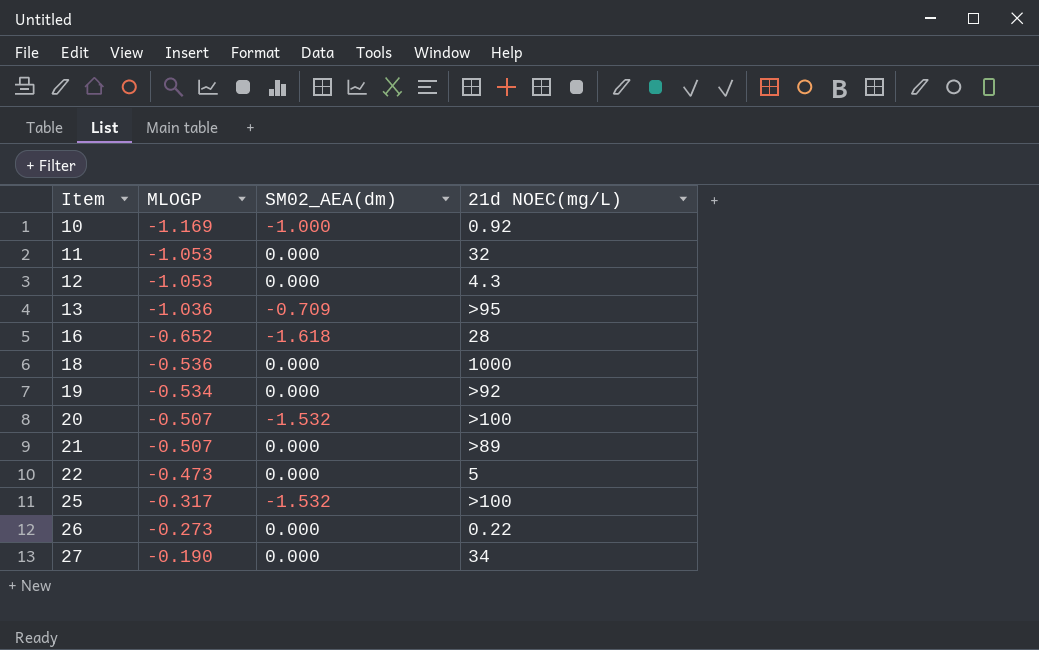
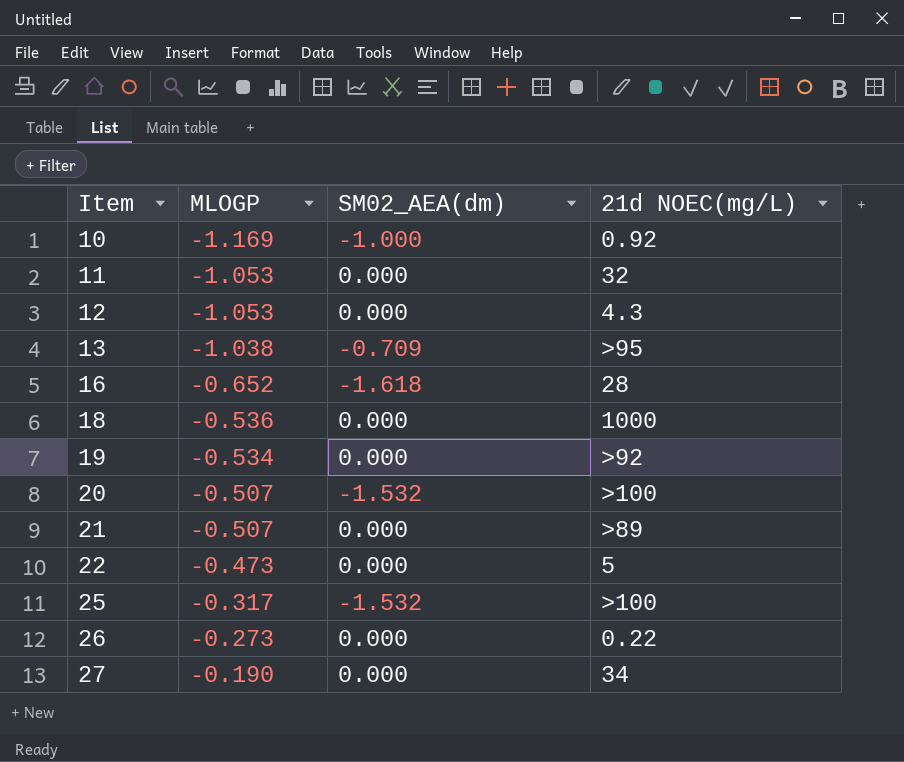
13 | MLOGP: -1.036 -> -1.038

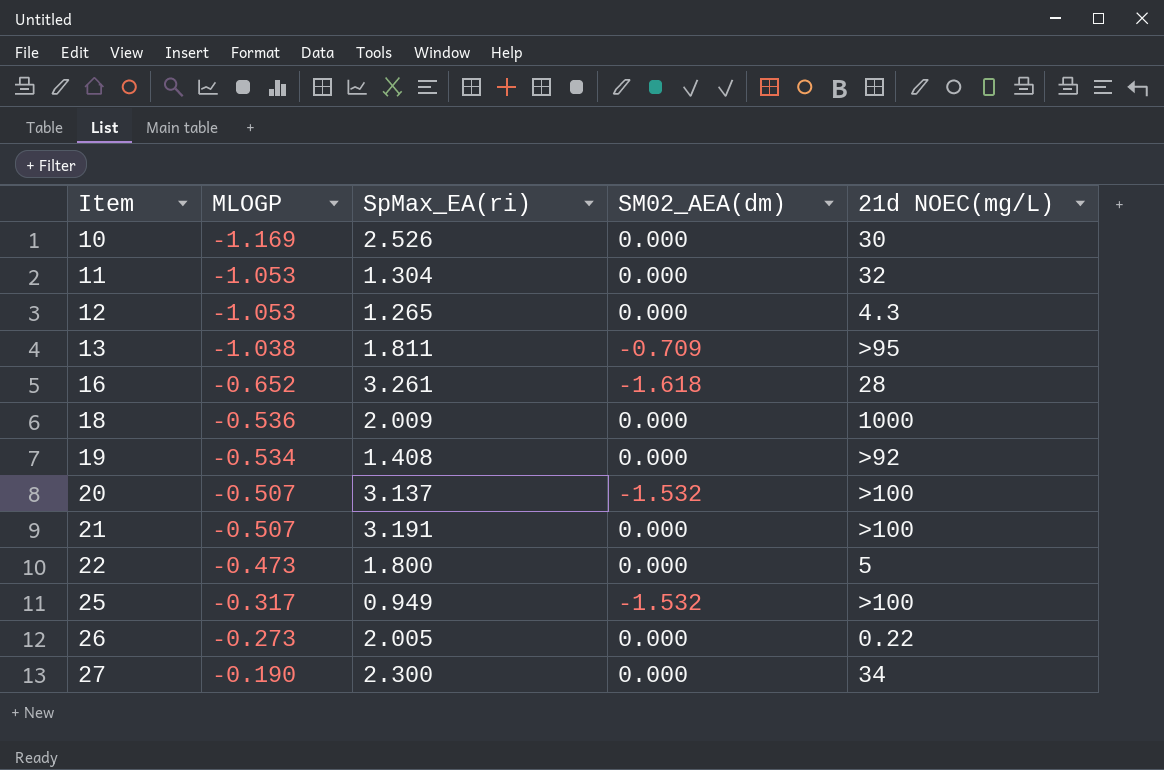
column SpMax_EA(ri) | position: none -> 3
10 | SM02_AEA(dm): -1.000 -> 0.000
10 | 21d NOEC(mg/L): 0.92 -> 30
21 | 21d NOEC(mg/L): >89 -> >100

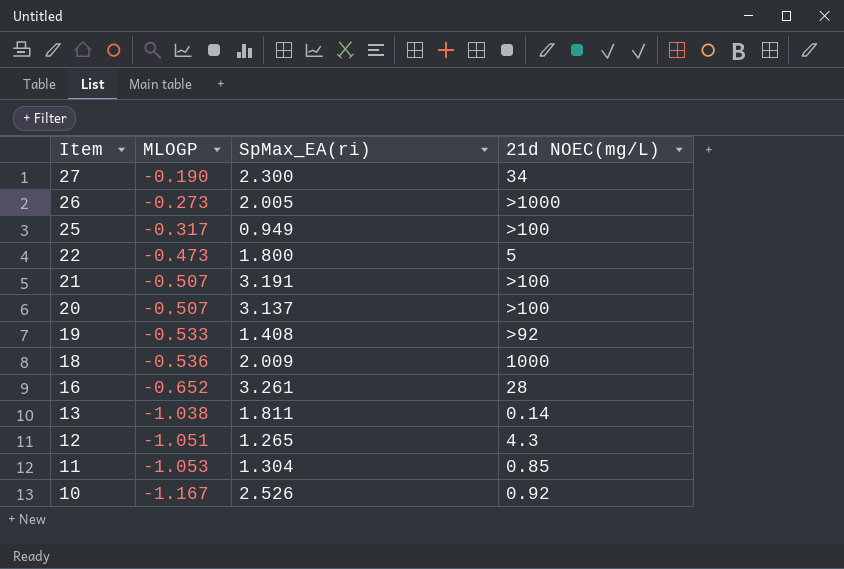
row order: Item ascending -> Item descending
column SM02_AEA(dm) | position: 4 -> none
26 | 21d NOEC(mg/L): 0.22 -> >1000
19 | MLOGP: -0.534 -> -0.533
13 | 21d NOEC(mg/L): >95 -> 0.14
12 | MLOGP: -1.053 -> -1.051
11 | 21d NOEC(mg/L): 32 -> 0.85
10 | MLOGP: -1.169 -> -1.167
10 | 21d NOEC(mg/L): 30 -> 0.92

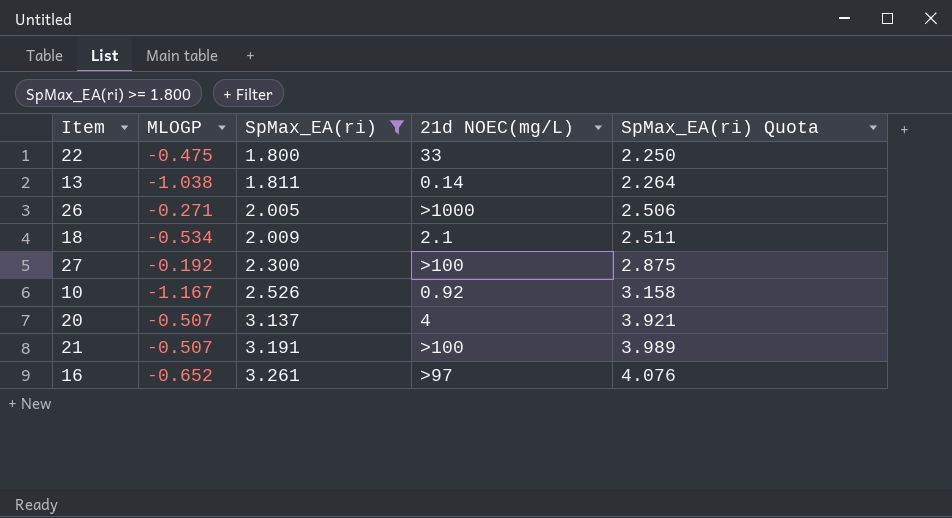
filter: none -> SpMax_EA(ri) >= 1.800
row order: Item descending -> SpMax_EA(ri) ascending
column SpMax_EA(ri) Quota | formula: none -> [SpMax_EA(ri)] * 1.25
22 | MLOGP: -0.473 -> -0.475
22 | 21d NOEC(mg/L): 5 -> 33
26 | MLOGP: -0.273 -> -0.271
18 | MLOGP: -0.536 -> -0.534
18 | 21d NOEC(mg/L): 1000 -> 2.1
27 | MLOGP: -0.190 -> -0.192
27 | 21d NOEC(mg/L): 34 -> >100
20 | 21d NOEC(mg/L): >100 -> 4
16 | 21d NOEC(mg/L): 28 -> >97

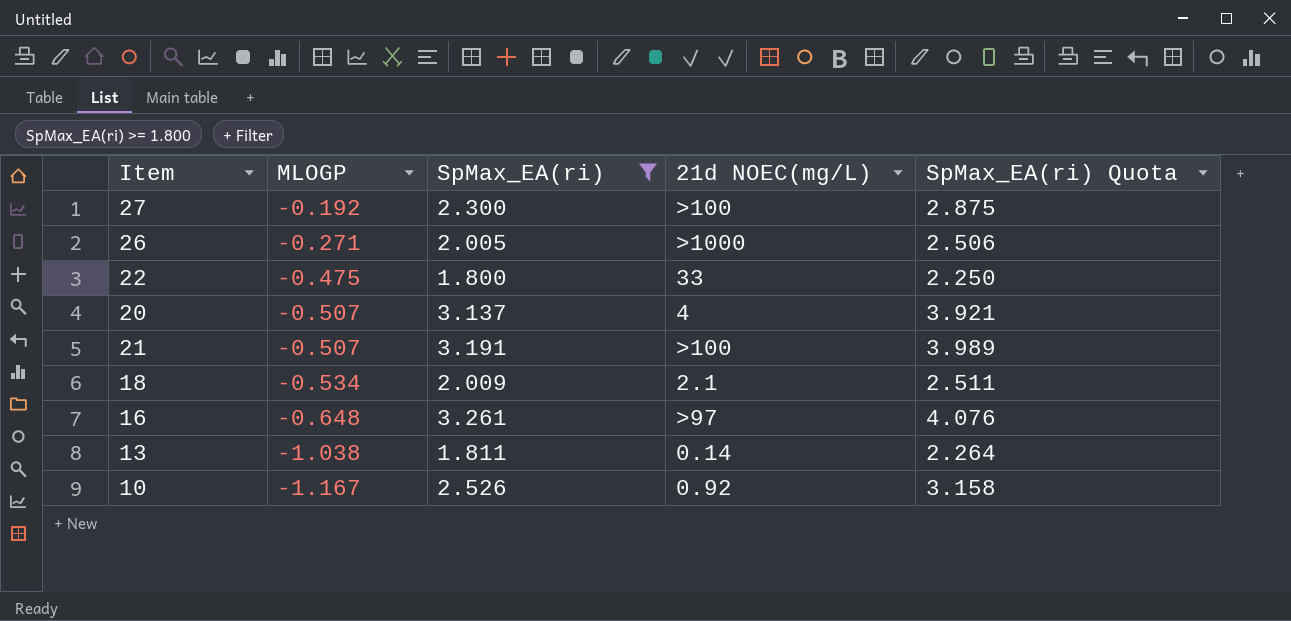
row order: SpMax_EA(ri) ascending -> MLOGP descending
16 | MLOGP: -0.652 -> -0.648

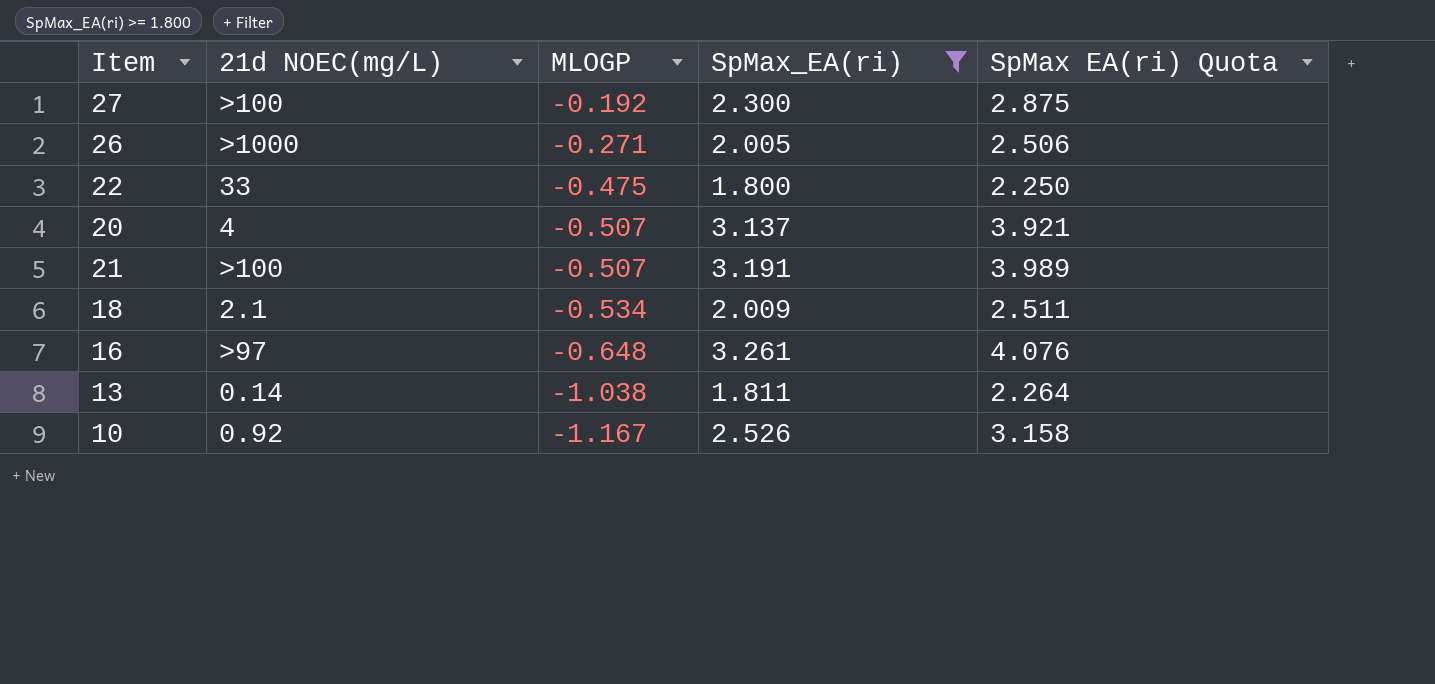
column 21d NOEC(mg/L) | position: 4 -> 2
column name: SpMax_EA(ri) Quota -> SpMax EA(ri) Quota

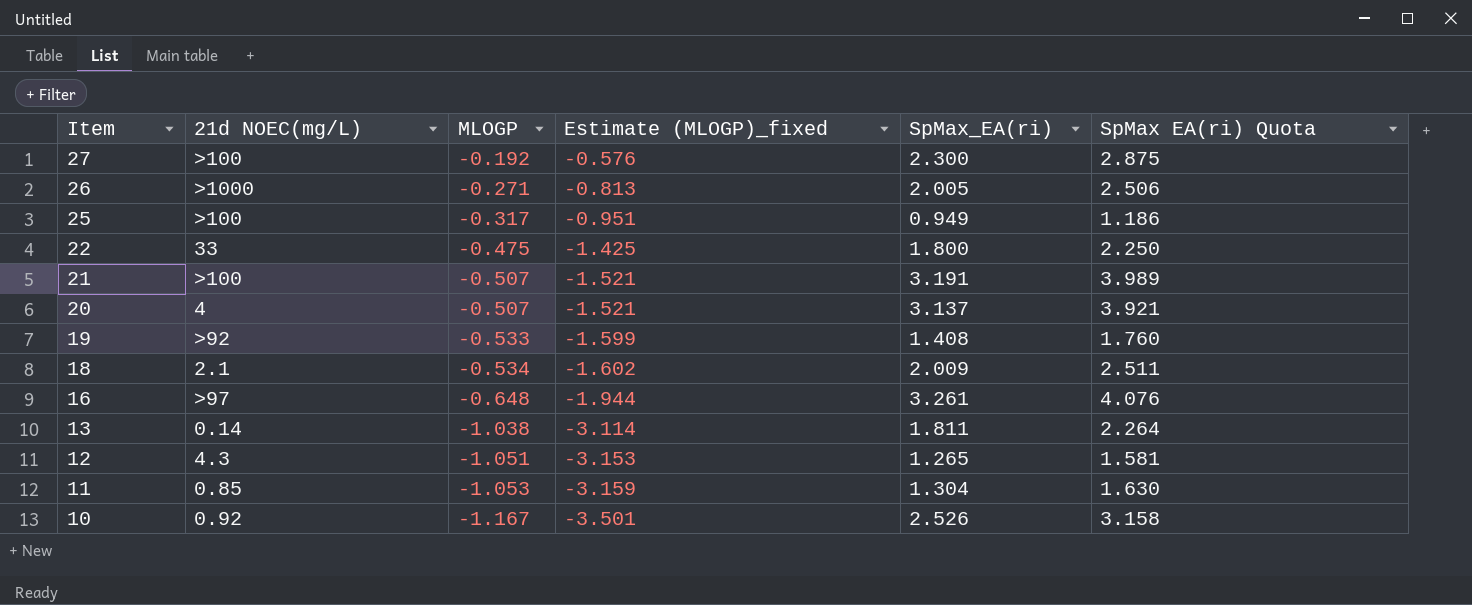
filter: SpMax_EA(ri) >= 1.800 -> none
row order: MLOGP descending -> Item descending
column Estimate (MLOGP)_fixed | formula: none -> [MLOGP] * 3

